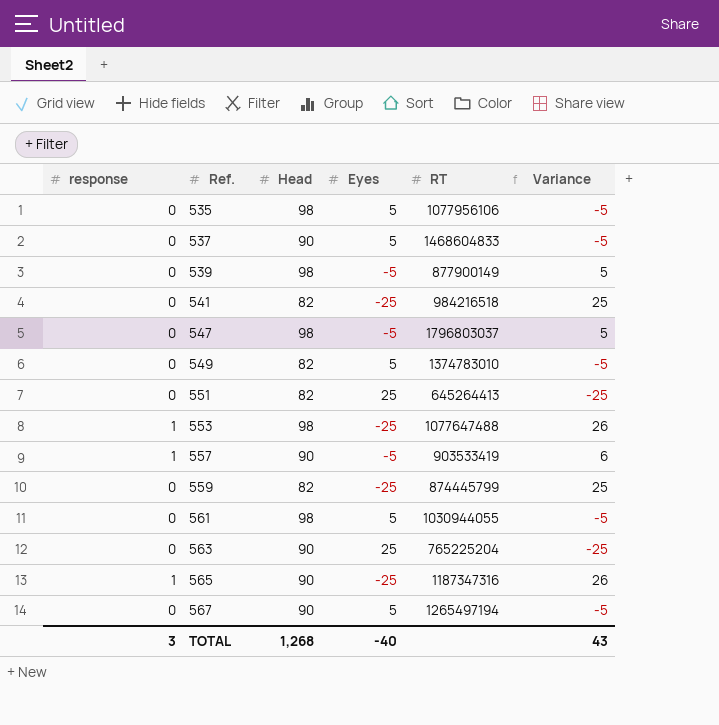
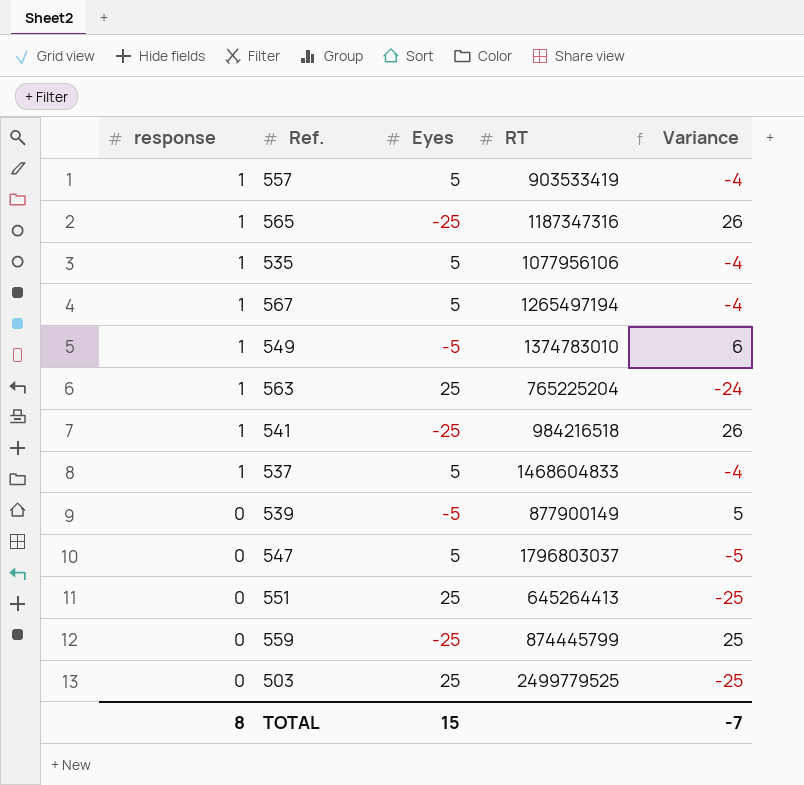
row order: Ref. ascending -> response descending
column Head | position: 3 -> none
row 553: 1 | 98 | -25 | 1077647488 | 26 -> none
row 561: 0 | 98 | 5 | 1030944055 | -5 -> none
557 | Eyes: -5 -> 5
557 | Variance: 6 -> -4
535 | response: 0 -> 1
535 | Variance: -5 -> -4
567 | response: 0 -> 1
567 | Variance: -5 -> -4
549 | response: 0 -> 1
549 | Eyes: 5 -> -5
549 | Variance: -5 -> 6
563 | response: 0 -> 1
563 | Variance: -25 -> -24
541 | response: 0 -> 1
541 | Variance: 25 -> 26
537 | response: 0 -> 1
537 | Variance: -5 -> -4
547 | Eyes: -5 -> 5
547 | Variance: 5 -> -5
row 503: none -> 0 | 25 | 2499779525 | -25
TOTAL | response: 3 -> 8
TOTAL | Eyes: -40 -> 15
TOTAL | Variance: 43 -> -7

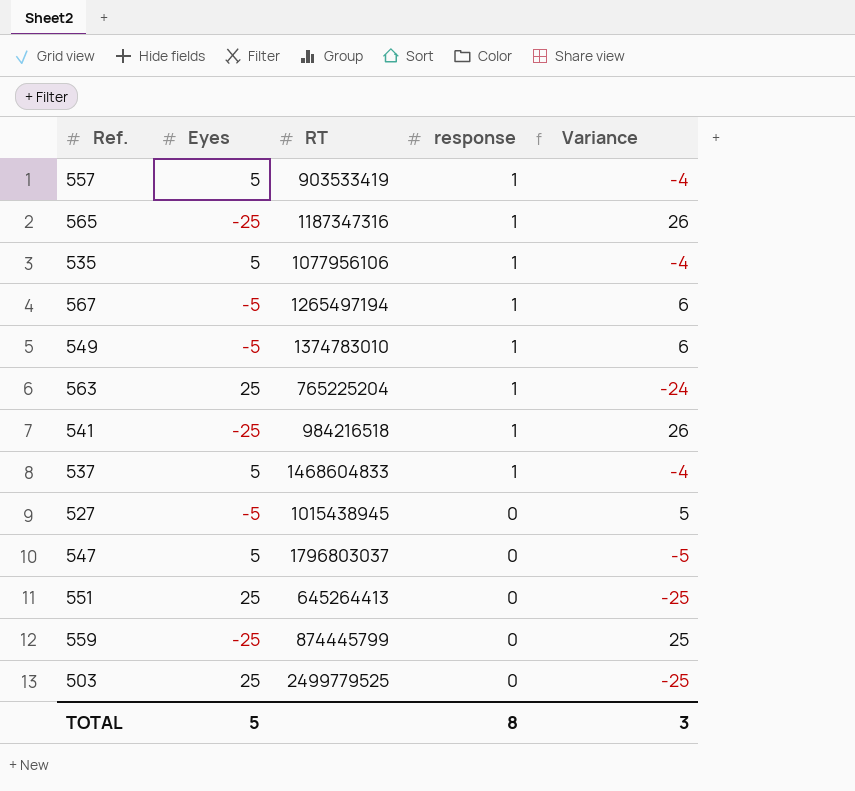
column response | position: 1 -> 4
row 539: 0 | -5 | 877900149 | 5 -> none
567 | Eyes: 5 -> -5
567 | Variance: -4 -> 6
row 527: none -> -5 | 1015438945 | 0 | 5
TOTAL | Eyes: 15 -> 5
TOTAL | Variance: -7 -> 3

